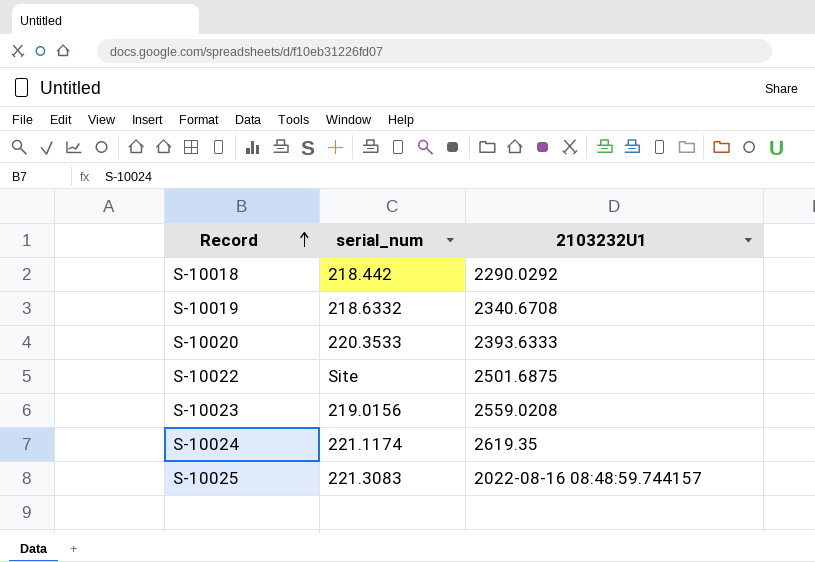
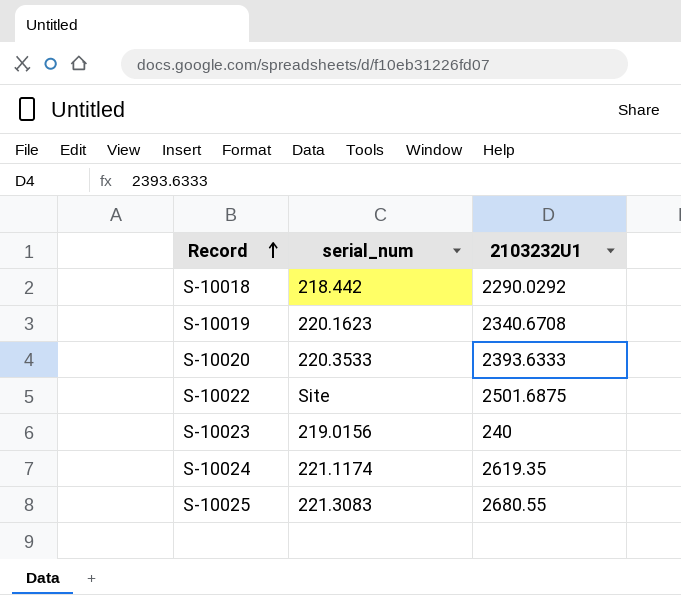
S-10019 | serial_num: 218.6332 -> 220.1623
S-10023 | 2103232U1: 2559.0208 -> 240
S-10025 | 2103232U1: 2022-08-16 08:48:59.744157 -> 2680.55

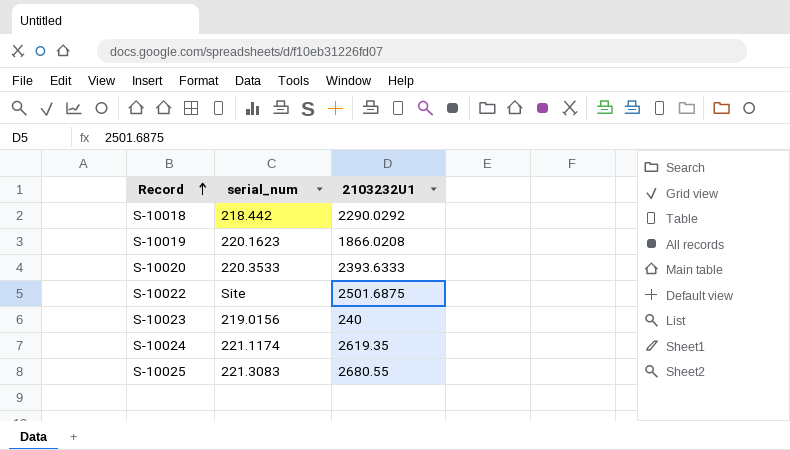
S-10019 | 2103232U1: 2340.6708 -> 1866.0208

